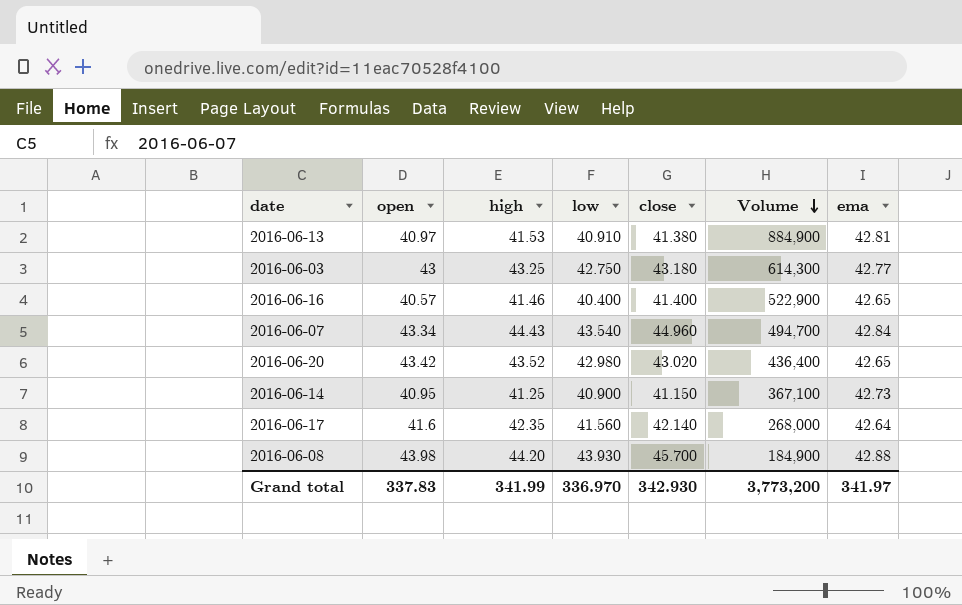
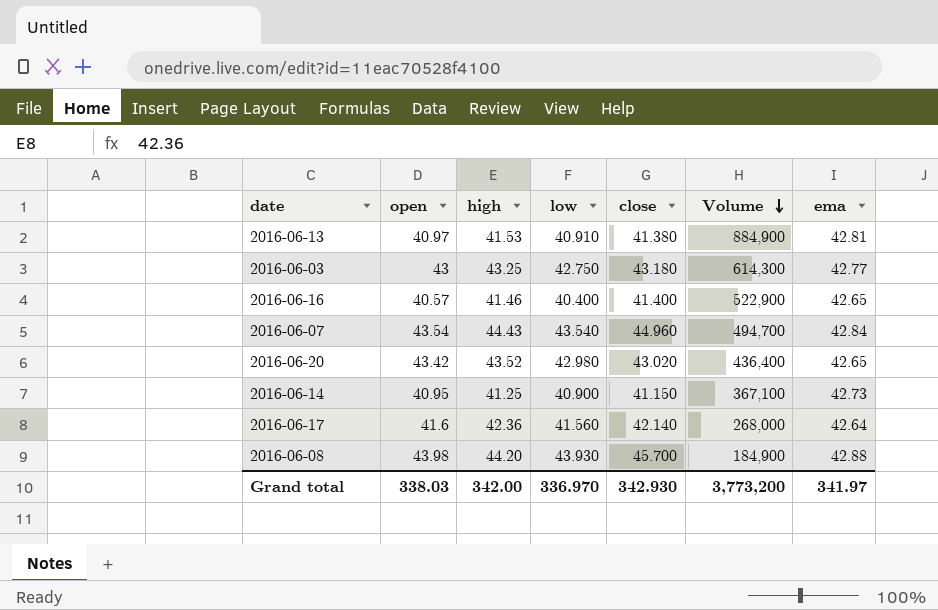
2016-06-07 | open: 43.34 -> 43.54
2016-06-17 | high: 42.35 -> 42.36
Grand total | open: 337.83 -> 338.03
Grand total | high: 341.99 -> 342.00

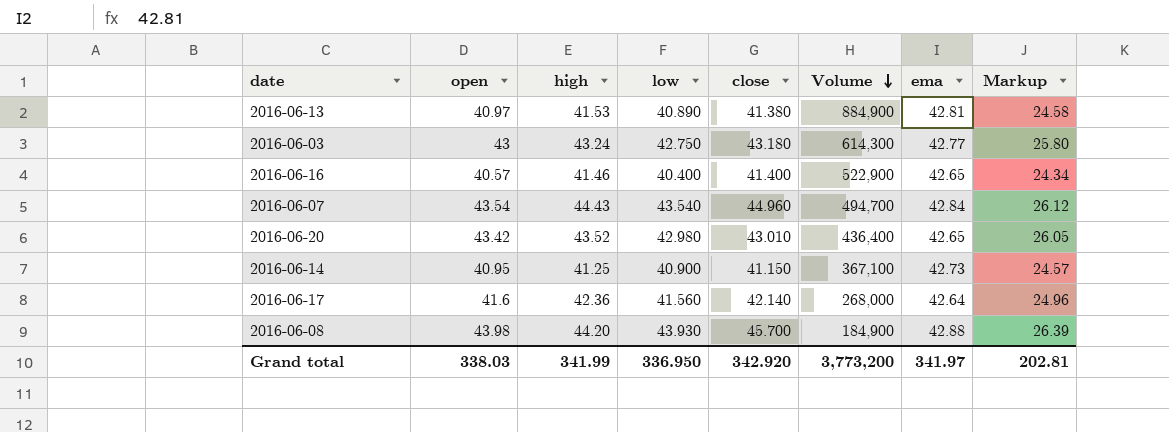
column Markup | formula: none -> [open] * 0.6
2016-06-13 | low: 40.910 -> 40.890
2016-06-03 | high: 43.25 -> 43.24
2016-06-20 | close: 43.020 -> 43.010
Grand total | high: 342.00 -> 341.99
Grand total | low: 336.970 -> 336.950
Grand total | close: 342.930 -> 342.920

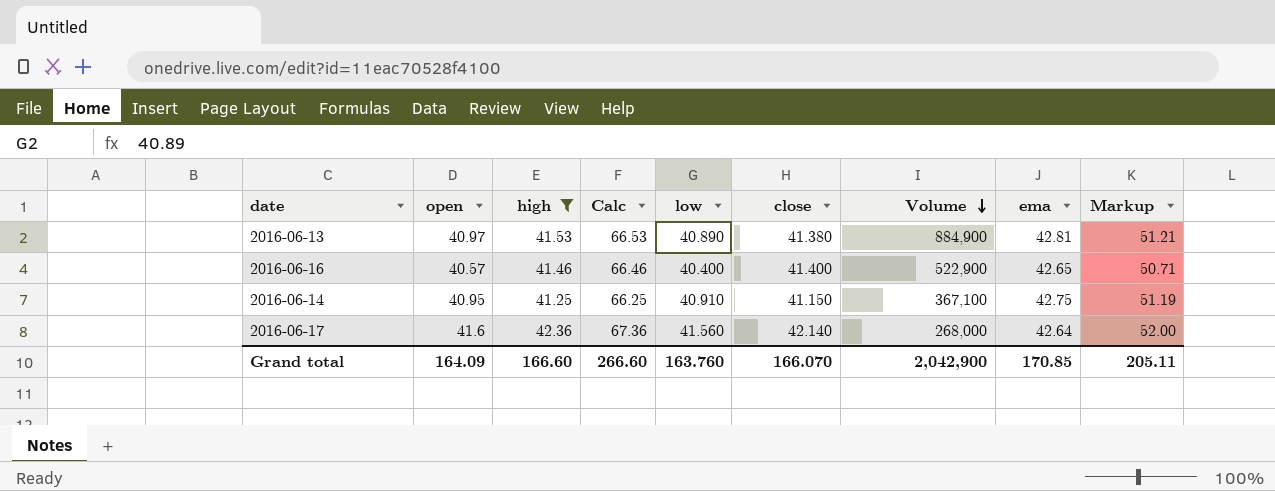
filter: none -> high <= 42.36
column Calc | formula: none -> [high] + 25
column Markup | formula: [open] * 0.6 -> [open] * 1.25
2016-06-14 | low: 40.900 -> 40.910
2016-06-14 | ema: 42.73 -> 42.75
Grand total | open: 338.03 -> 164.09
Grand total | high: 341.99 -> 166.60
Grand total | low: 336.950 -> 163.760
Grand total | close: 342.920 -> 166.070
Grand total | Volume: 3,773,200 -> 2,042,900
Grand total | ema: 341.97 -> 170.85
Grand total | Markup: 202.81 -> 205.11

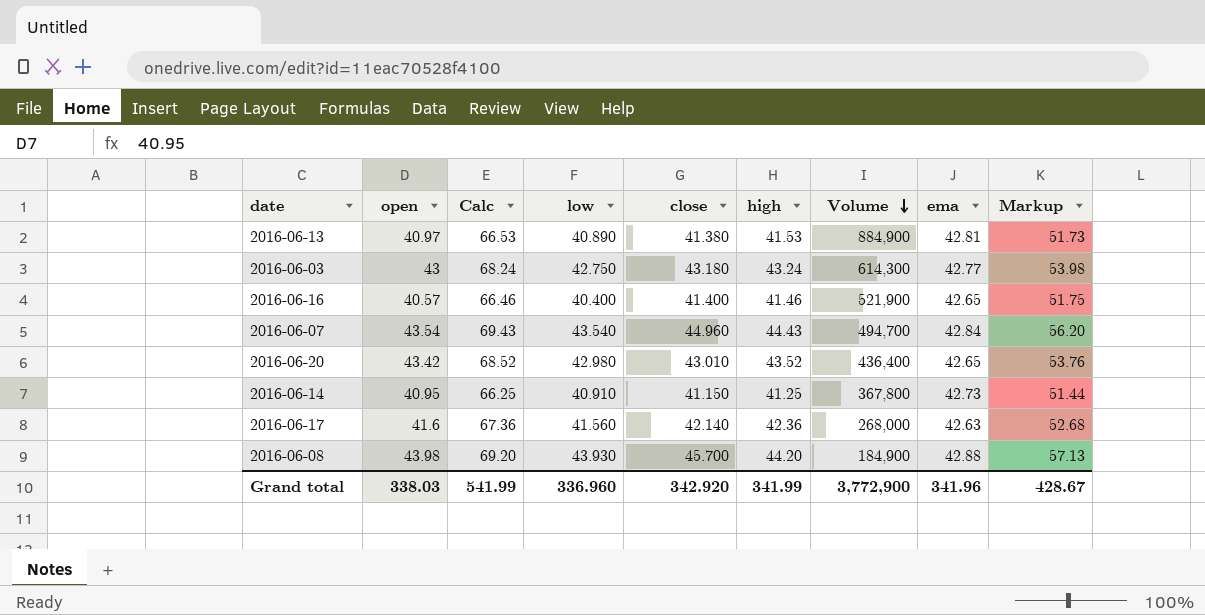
filter: high <= 42.36 -> none
column high | position: 3 -> 6
column Markup | formula: [open] * 1.25 -> [close] * 1.25
2016-06-16 | Volume: 522,900 -> 521,900
2016-06-14 | Volume: 367,100 -> 367,800
2016-06-14 | ema: 42.75 -> 42.73
2016-06-17 | ema: 42.64 -> 42.63
Grand total | open: 164.09 -> 338.03
Grand total | Calc: 266.60 -> 541.99
Grand total | low: 163.760 -> 336.960
Grand total | close: 166.070 -> 342.920
Grand total | high: 166.60 -> 341.99
Grand total | Volume: 2,042,900 -> 3,772,900
Grand total | ema: 170.85 -> 341.96
Grand total | Markup: 205.11 -> 428.67

